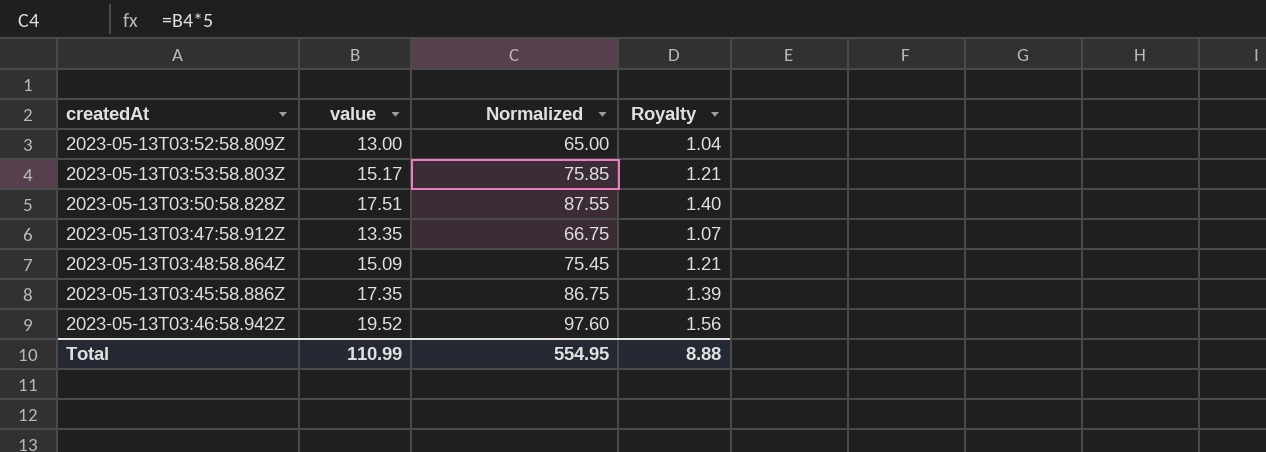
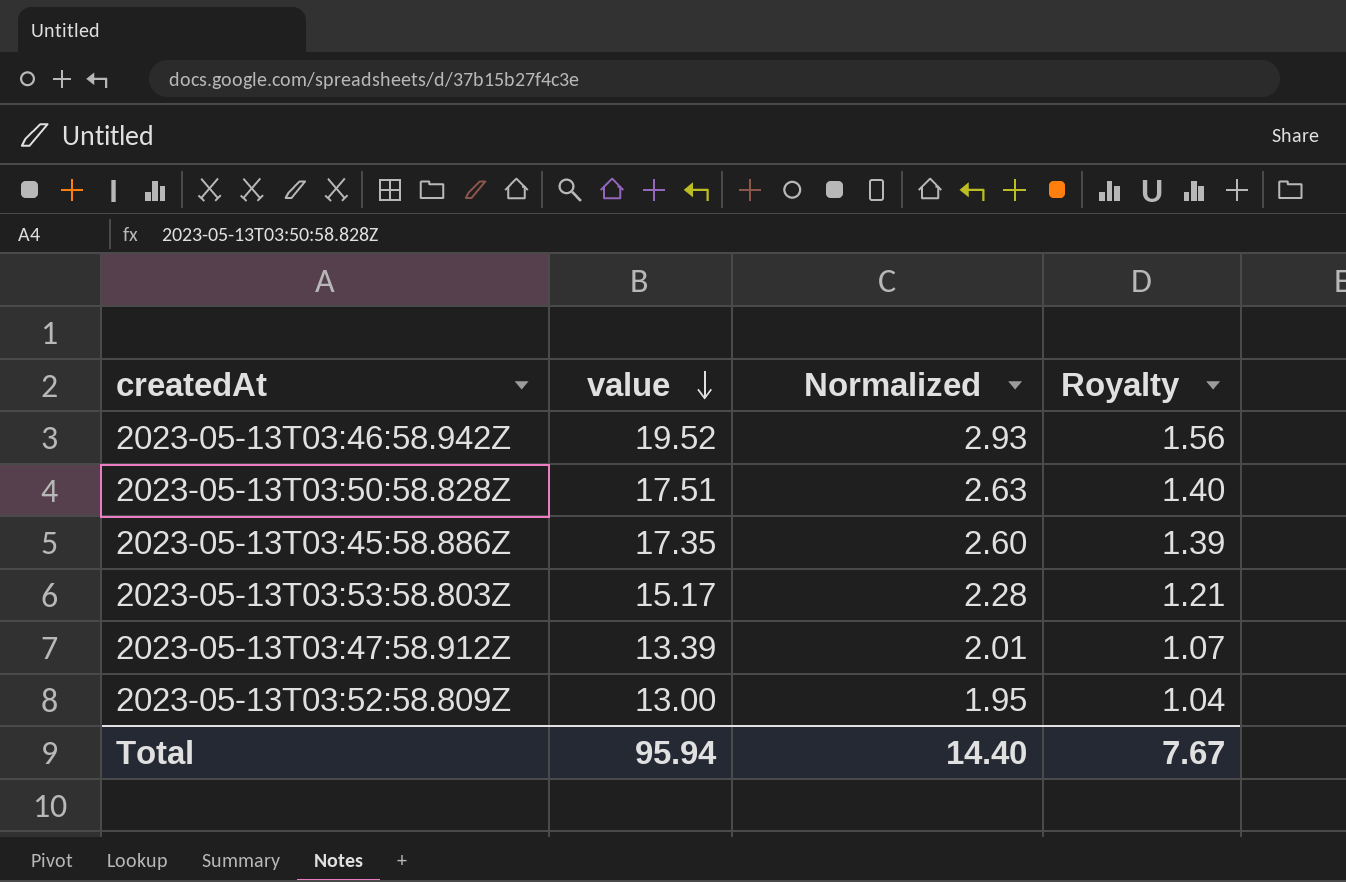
row order: none -> value descending
column Normalized | formula: [value] * 5 -> [value] * 0.15
row 2023-05-13T03:48:58.864Z: 15.09 | 75.45 | 1.21 -> none
2023-05-13T03:47:58.912Z | value: 13.35 -> 13.39
Total | value: 110.99 -> 95.94
Total | Normalized: 554.95 -> 14.40
Total | Royalty: 8.88 -> 7.67

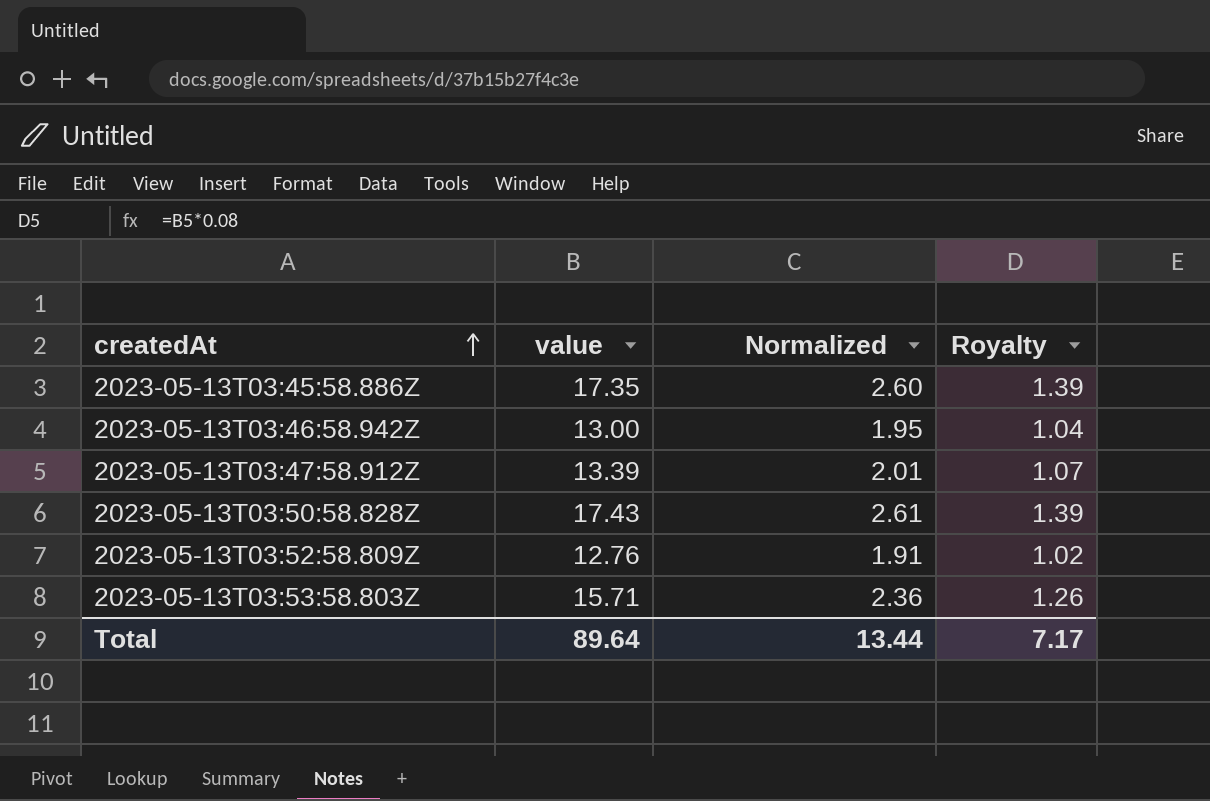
row order: value descending -> createdAt ascending
2023-05-13T03:46:58.942Z | value: 19.52 -> 13.00
2023-05-13T03:46:58.942Z | Normalized: 2.93 -> 1.95
2023-05-13T03:46:58.942Z | Royalty: 1.56 -> 1.04
2023-05-13T03:50:58.828Z | value: 17.51 -> 17.43
2023-05-13T03:50:58.828Z | Normalized: 2.63 -> 2.61
2023-05-13T03:50:58.828Z | Royalty: 1.40 -> 1.39
2023-05-13T03:52:58.809Z | value: 13.00 -> 12.76
2023-05-13T03:52:58.809Z | Normalized: 1.95 -> 1.91
2023-05-13T03:52:58.809Z | Royalty: 1.04 -> 1.02
2023-05-13T03:53:58.803Z | value: 15.17 -> 15.71
2023-05-13T03:53:58.803Z | Normalized: 2.28 -> 2.36
2023-05-13T03:53:58.803Z | Royalty: 1.21 -> 1.26
Total | value: 95.94 -> 89.64
Total | Normalized: 14.40 -> 13.44
Total | Royalty: 7.67 -> 7.17

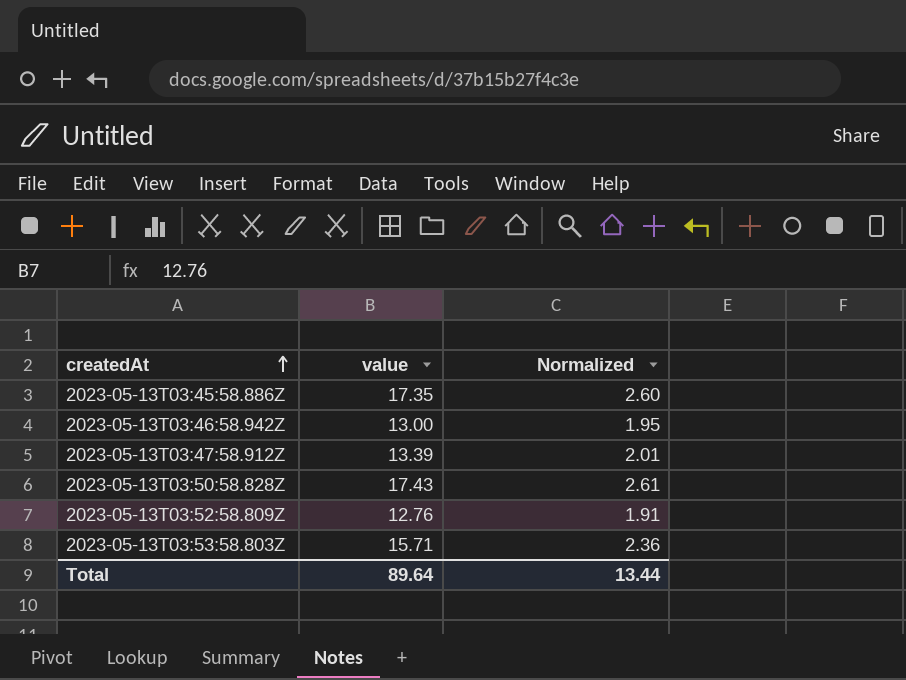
column Royalty | formula: [value] * 0.08 -> none

